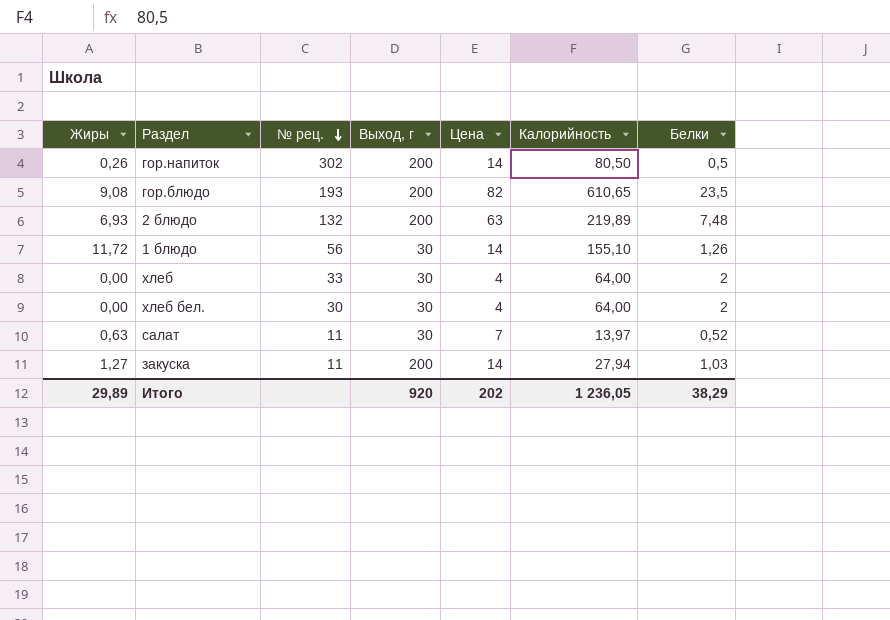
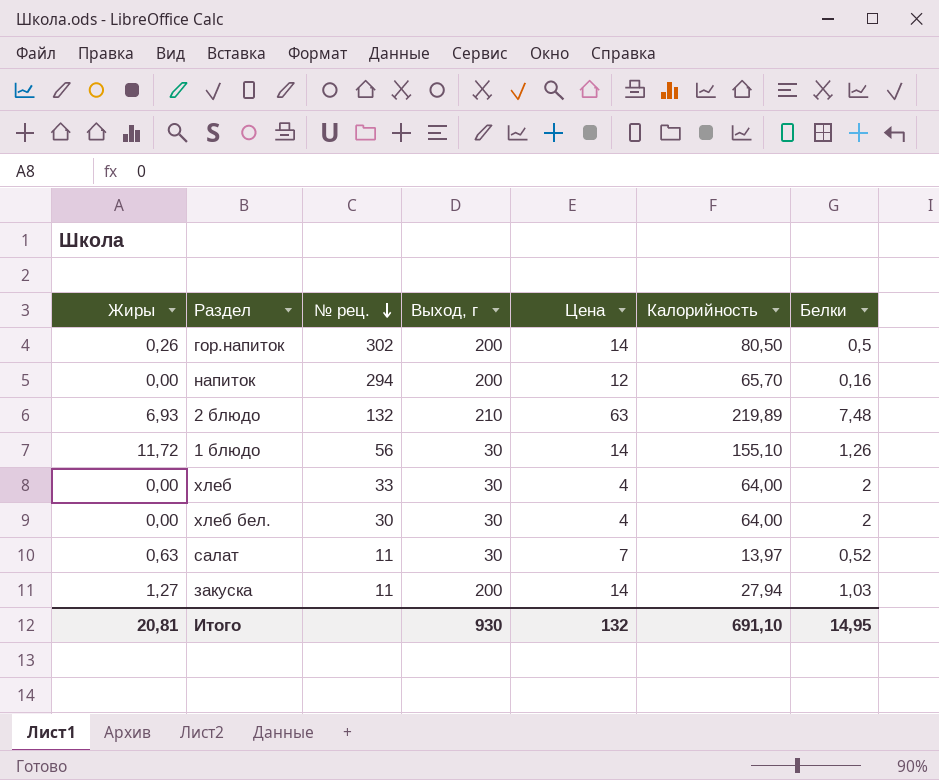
row гор.блюдо: 9,08 | 193 | 200 | 82 | 610,65 | 23,5 -> none
row напиток: none -> 0,00 | 294 | 200 | 12 | 65,70 | 0,16
2 блюдо | Выход, г: 200 -> 210
Итого | Жиры: 29,89 -> 20,81
Итого | Выход, г: 920 -> 930
Итого | Цена: 202 -> 132
Итого | Калорийность: 1 236,05 -> 691,10
Итого | Белки: 38,29 -> 14,95

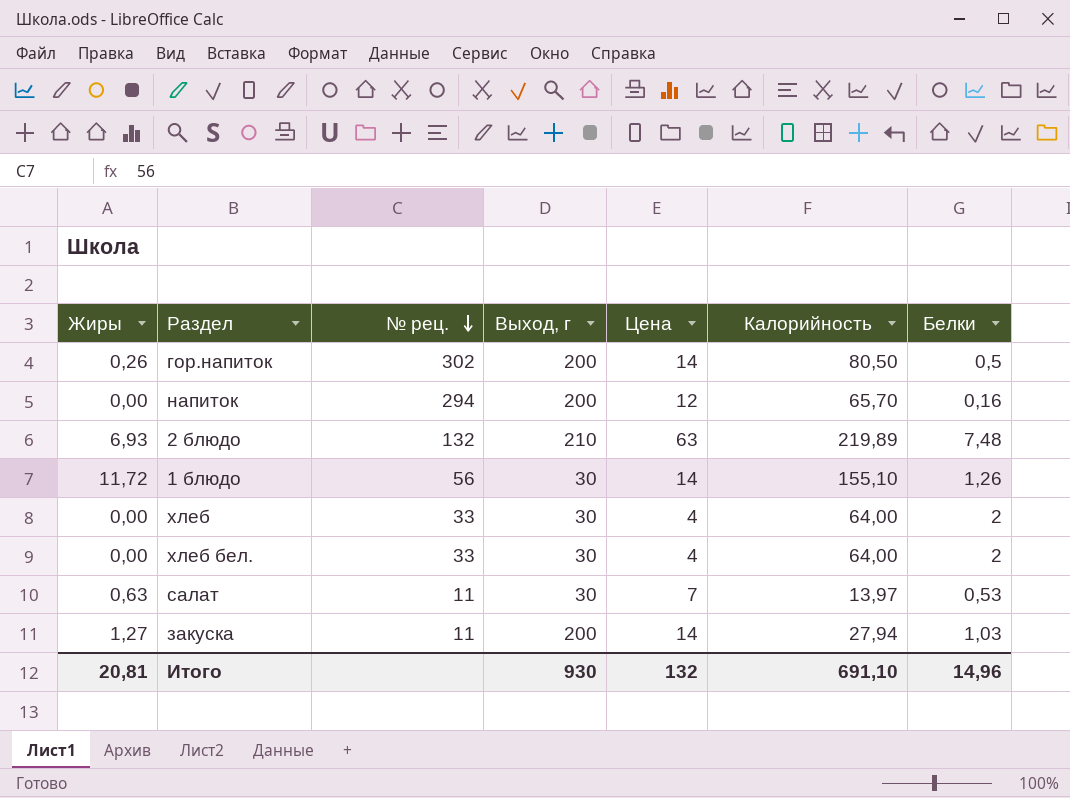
хлеб бел. | № рец.: 30 -> 33
салат | Белки: 0,52 -> 0,53
Итого | Белки: 14,95 -> 14,96

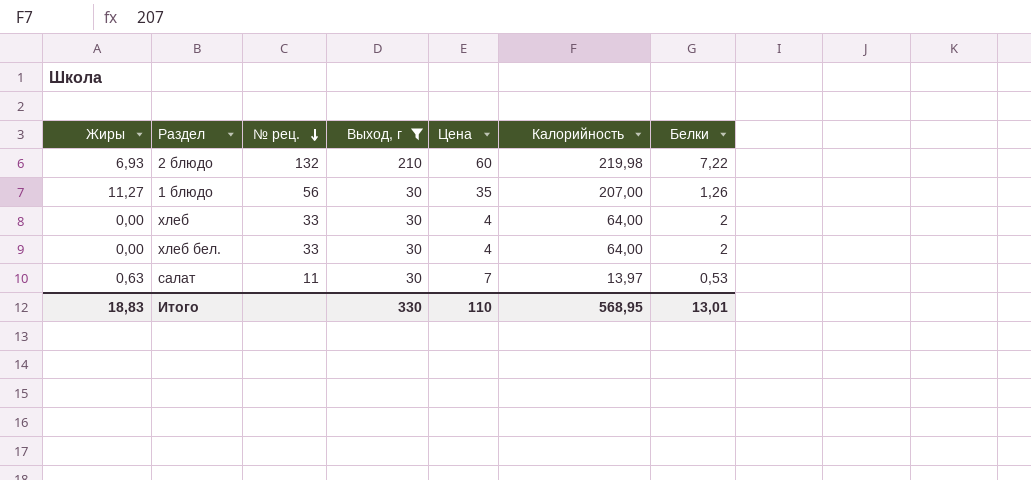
filter: none -> Выход, г != 200
2 блюдо | Цена: 63 -> 60
2 блюдо | Калорийность: 219,89 -> 219,98
2 блюдо | Белки: 7,48 -> 7,22
1 блюдо | Жиры: 11,72 -> 11,27
1 блюдо | Цена: 14 -> 35
1 блюдо | Калорийность: 155,10 -> 207,00
Итого | Жиры: 20,81 -> 18,83
Итого | Выход, г: 930 -> 330
Итого | Цена: 132 -> 110
Итого | Калорийность: 691,10 -> 568,95
Итого | Белки: 14,96 -> 13,01

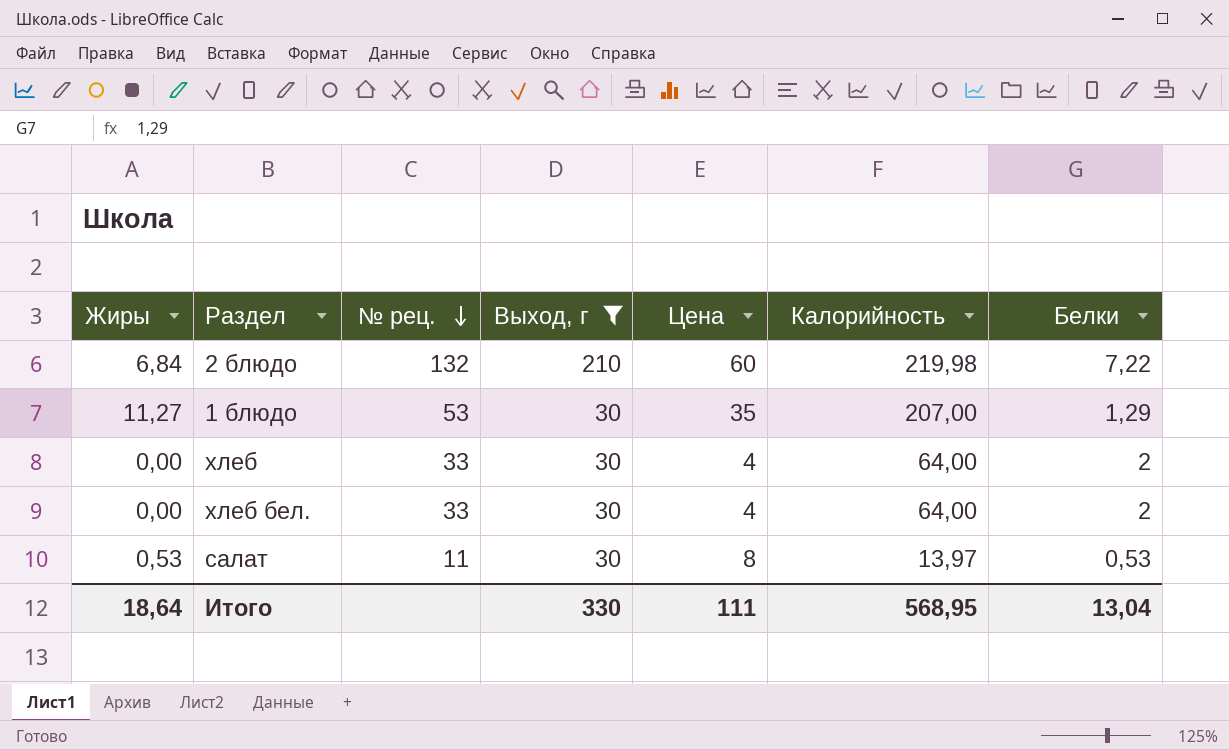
2 блюдо | Жиры: 6,93 -> 6,84
1 блюдо | № рец.: 56 -> 53
1 блюдо | Белки: 1,26 -> 1,29
салат | Жиры: 0,63 -> 0,53
салат | Цена: 7 -> 8
Итого | Жиры: 18,83 -> 18,64
Итого | Цена: 110 -> 111
Итого | Белки: 13,01 -> 13,04

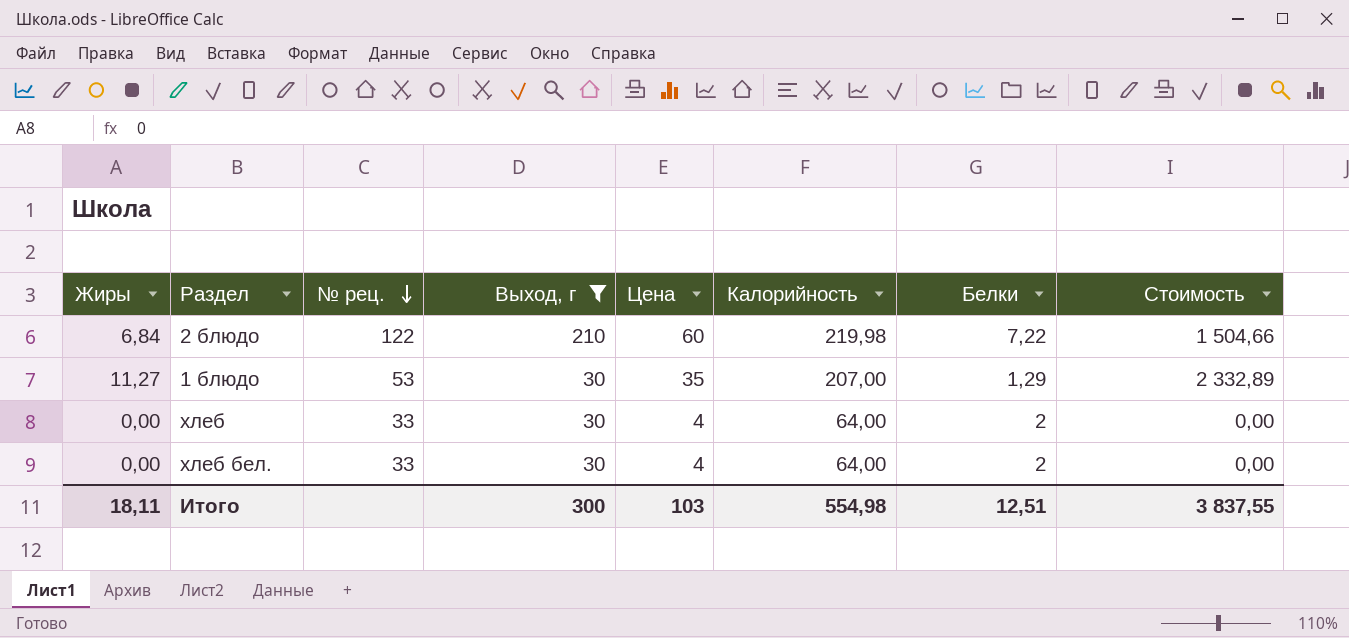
column Стоимость | formula: none -> [Жиры] * [Калорийность]
row салат: 0,53 | 11 | 30 | 8 | 13,97 | 0,53 -> none
2 блюдо | № рец.: 132 -> 122
Итого | Жиры: 18,64 -> 18,11
Итого | Выход, г: 330 -> 300
Итого | Цена: 111 -> 103
Итого | Калорийность: 568,95 -> 554,98
Итого | Белки: 13,04 -> 12,51

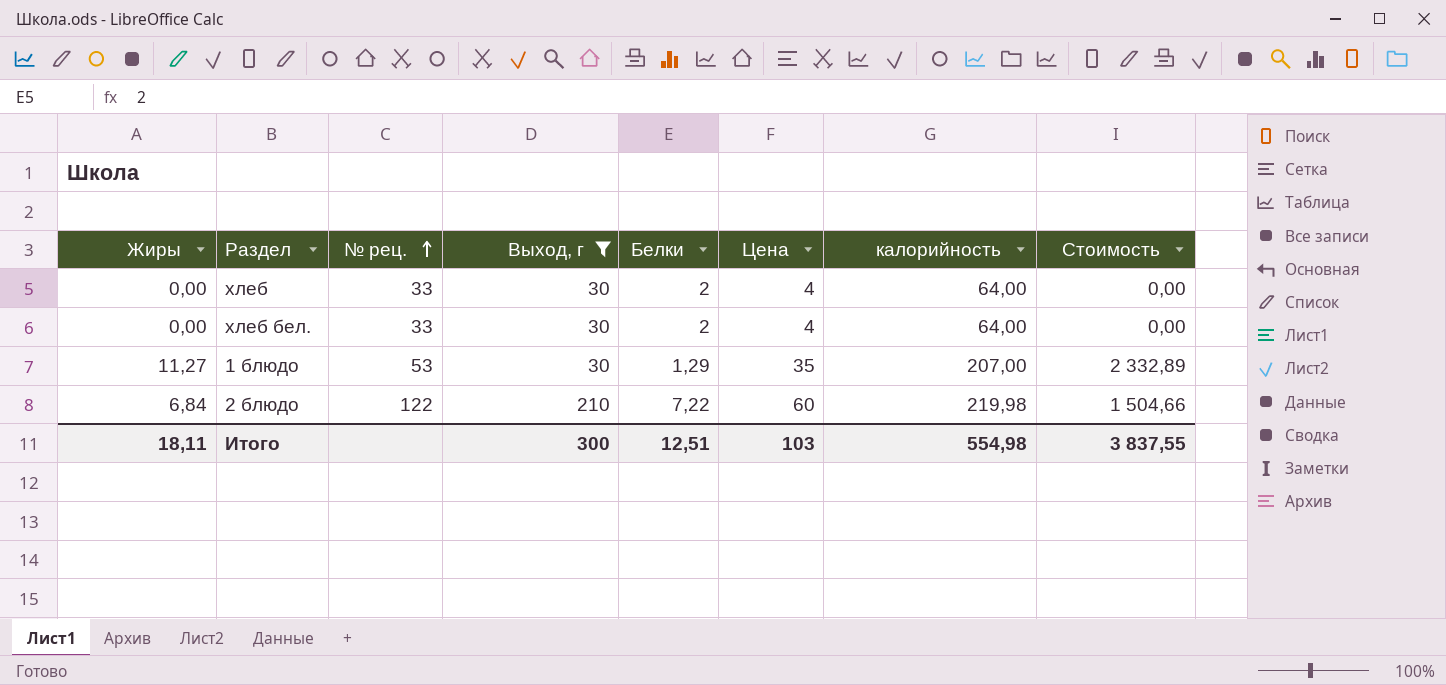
row order: № рец. descending -> № рец. ascending
column Белки | position: 7 -> 5
column name: Калорийность -> калорийность

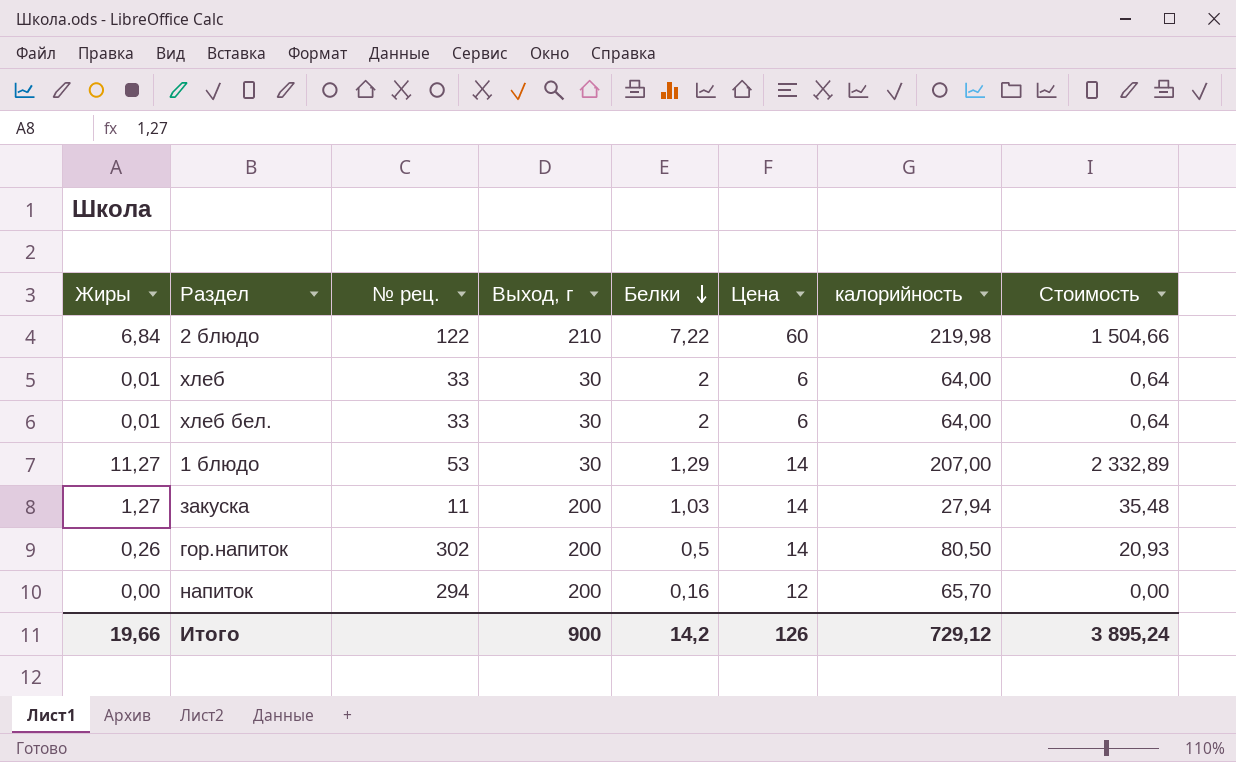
filter: Выход, г != 200 -> none
row order: № рец. ascending -> Белки descending
хлеб | Жиры: 0,00 -> 0,01
хлеб | Цена: 4 -> 6
хлеб | Стоимость: 0,00 -> 0,64
хлеб бел. | Жиры: 0,00 -> 0,01
хлеб бел. | Цена: 4 -> 6
хлеб бел. | Стоимость: 0,00 -> 0,64
1 блюдо | Цена: 35 -> 14
Итого | Жиры: 18,11 -> 19,66
Итого | Выход, г: 300 -> 900
Итого | Белки: 12,51 -> 14,2
Итого | Цена: 103 -> 126
Итого | калорийность: 554,98 -> 729,12
Итого | Стоимость: 3 837,55 -> 3 895,24

